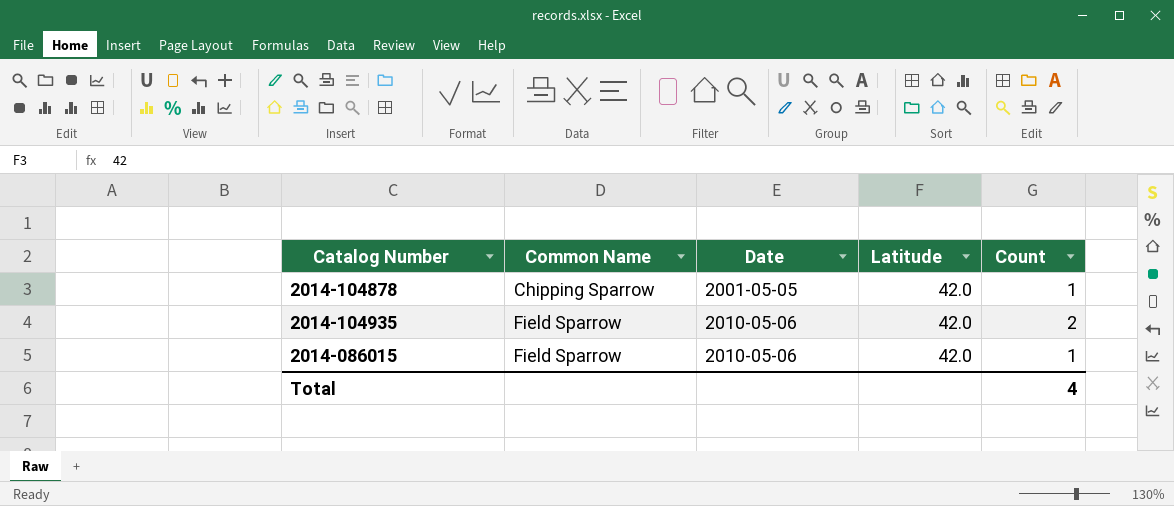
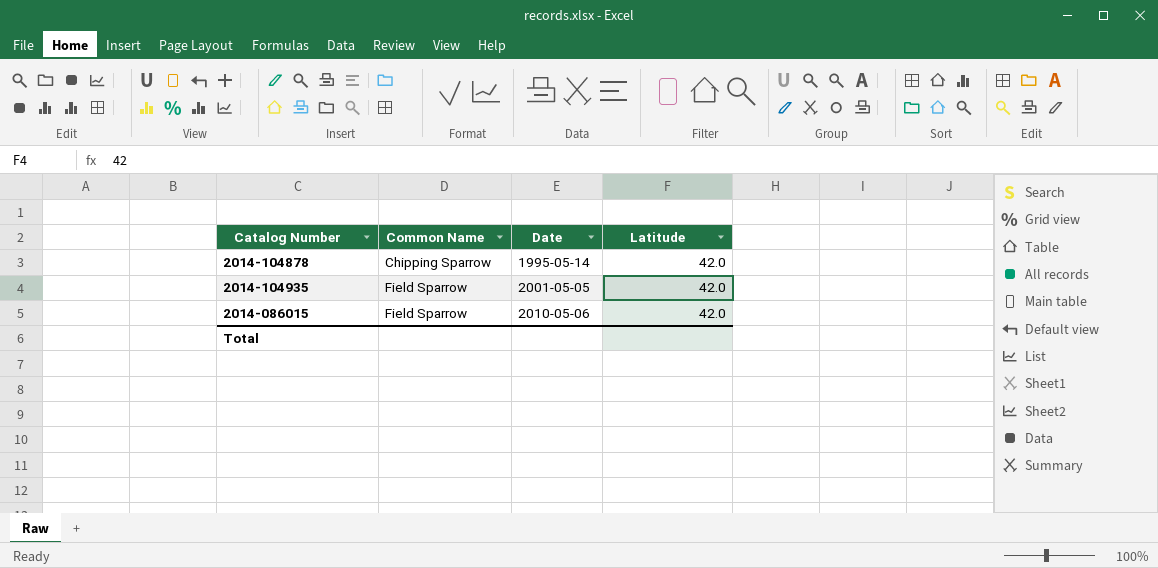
column Count | position: 5 -> none
2014-104878 | Date: 2001-05-05 -> 1995-05-14
2014-104935 | Date: 2010-05-06 -> 2001-05-05

